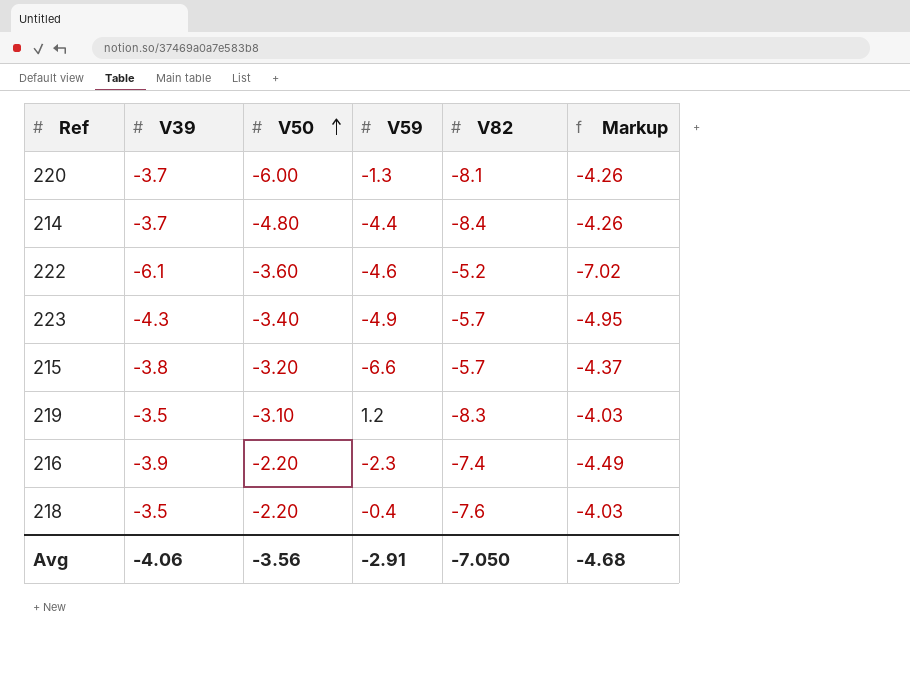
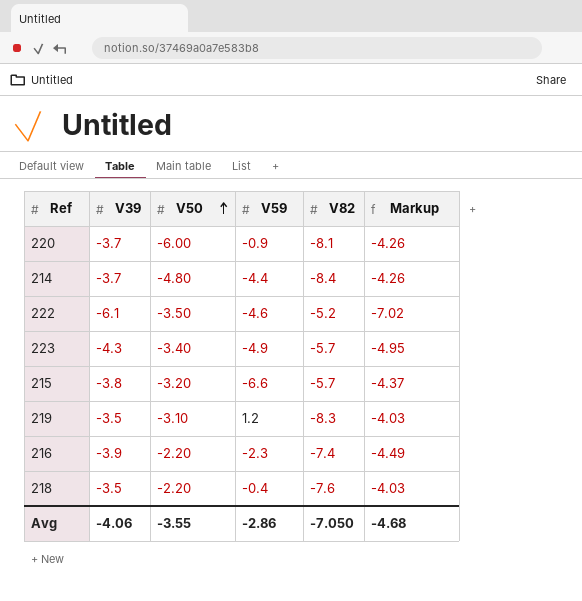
220 | V59: -1.3 -> -0.9
222 | V50: -3.60 -> -3.50
Avg | V50: -3.56 -> -3.55
Avg | V59: -2.91 -> -2.86

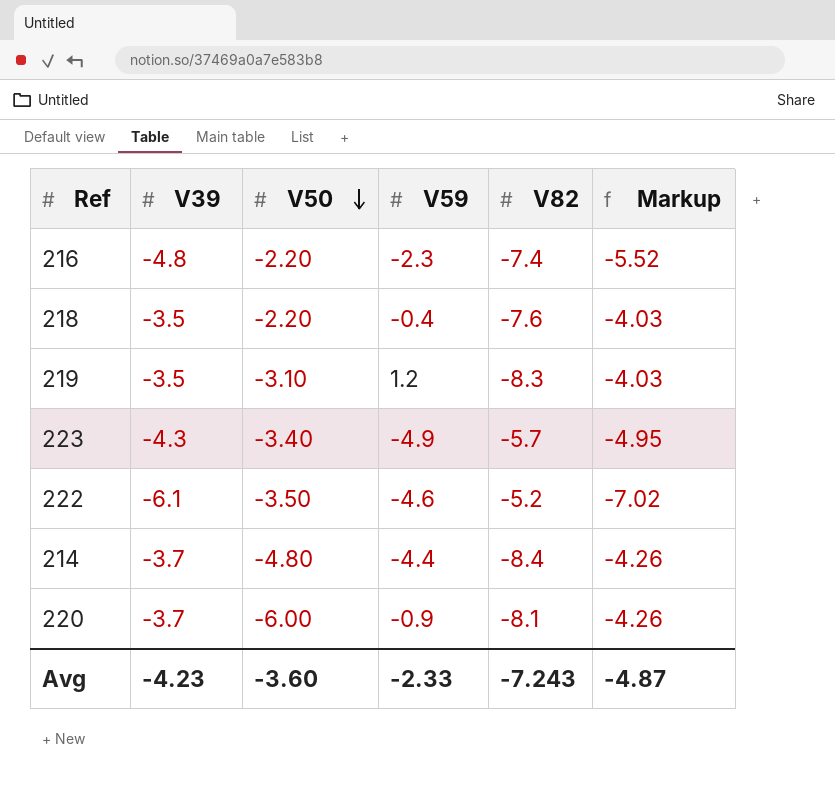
row order: V50 ascending -> V50 descending
row 215: -3.8 | -3.20 | -6.6 | -5.7 | -4.37 -> none
216 | V39: -3.9 -> -4.8
216 | Markup: -4.49 -> -5.52
Avg | V39: -4.06 -> -4.23
Avg | V50: -3.55 -> -3.60
Avg | V59: -2.86 -> -2.33
Avg | V82: -7.050 -> -7.243
Avg | Markup: -4.68 -> -4.87

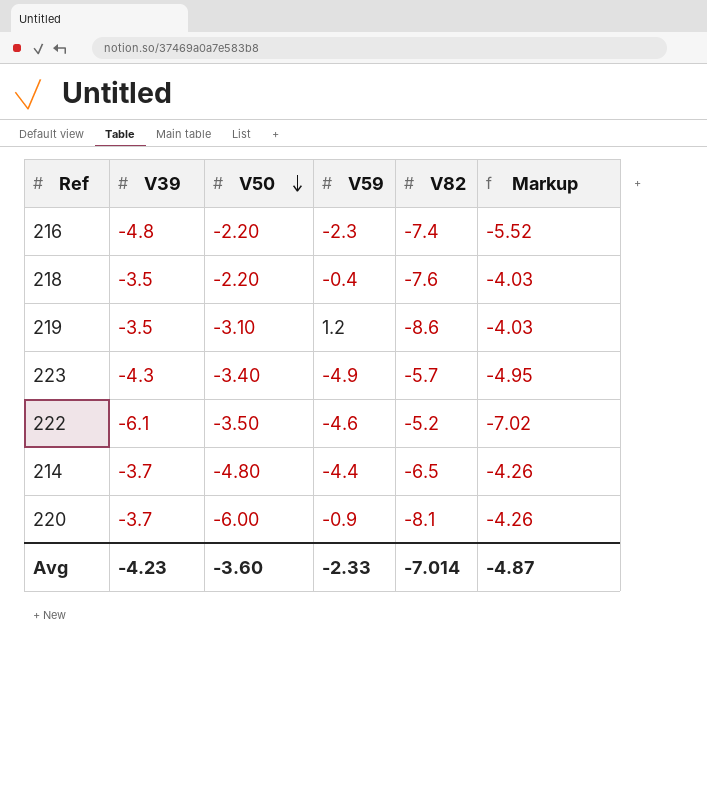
219 | V82: -8.3 -> -8.6
214 | V82: -8.4 -> -6.5
Avg | V82: -7.243 -> -7.014

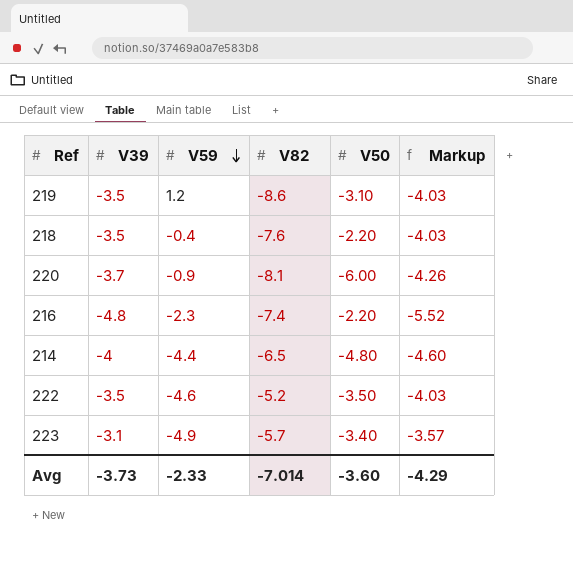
row order: V50 descending -> V59 descending
column V50 | position: 3 -> 5
214 | V39: -3.7 -> -4
214 | Markup: -4.26 -> -4.60
222 | V39: -6.1 -> -3.5
222 | Markup: -7.02 -> -4.03
223 | V39: -4.3 -> -3.1
223 | Markup: -4.95 -> -3.57
Avg | V39: -4.23 -> -3.73
Avg | Markup: -4.87 -> -4.29

